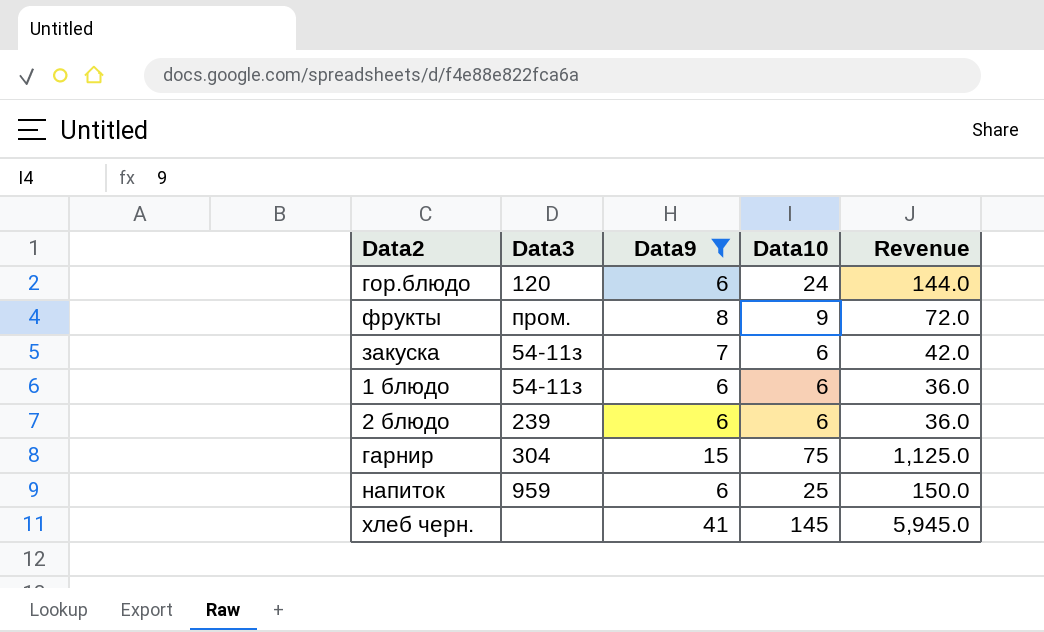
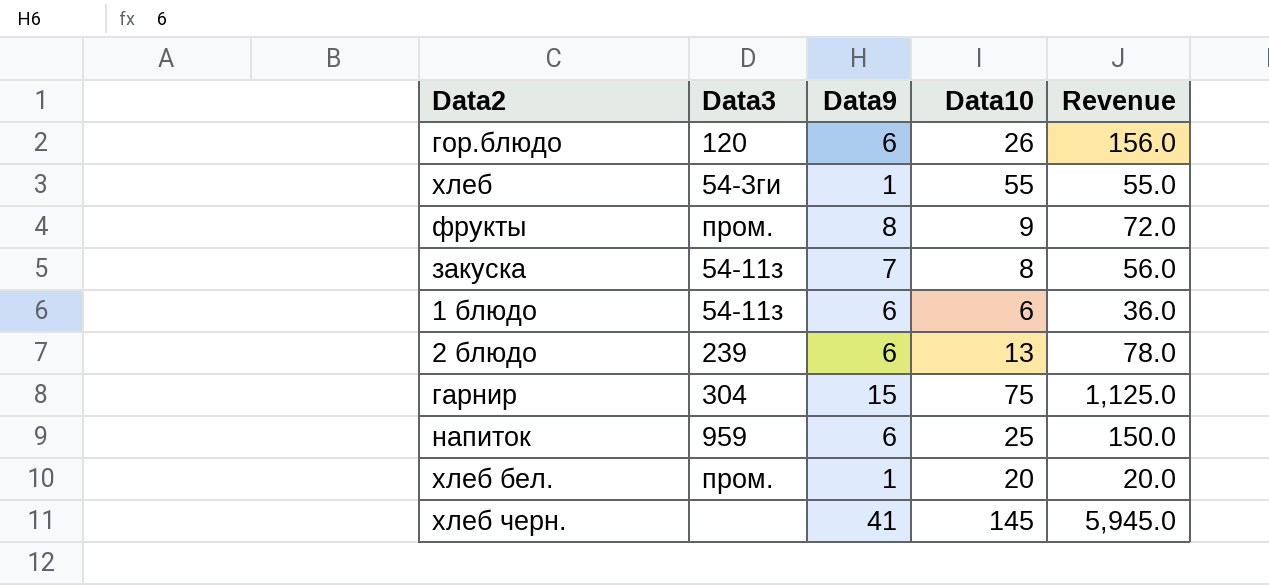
filter: Data9 != 1 -> none
гор.блюдо | Data10: 24 -> 26
гор.блюдо | Revenue: 144.0 -> 156.0
закуска | Data10: 6 -> 8
закуска | Revenue: 42.0 -> 56.0
2 блюдо | Data10: 6 -> 13
2 блюдо | Revenue: 36.0 -> 78.0

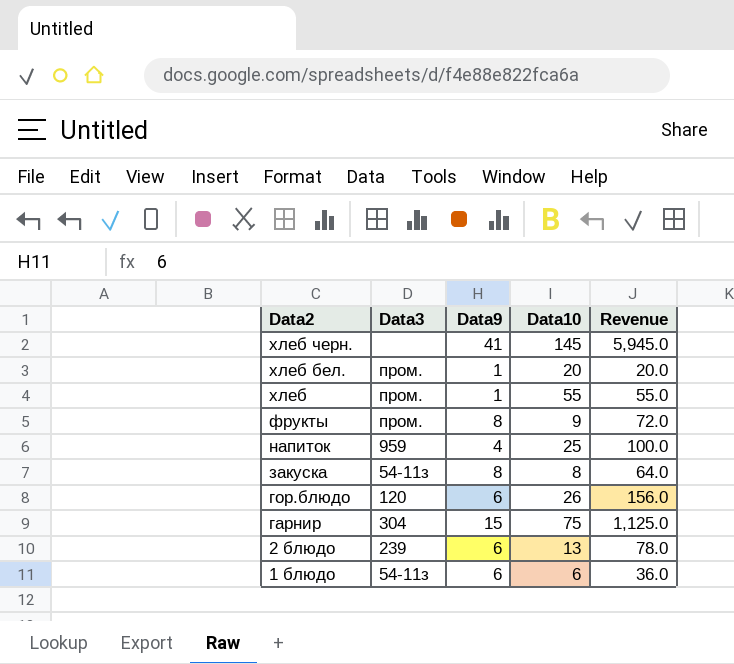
row order: none -> Data2 descending
хлеб | Data3: 54-3ги -> пром.
напиток | Data9: 6 -> 4
напиток | Revenue: 150.0 -> 100.0
закуска | Data9: 7 -> 8
закуска | Revenue: 56.0 -> 64.0

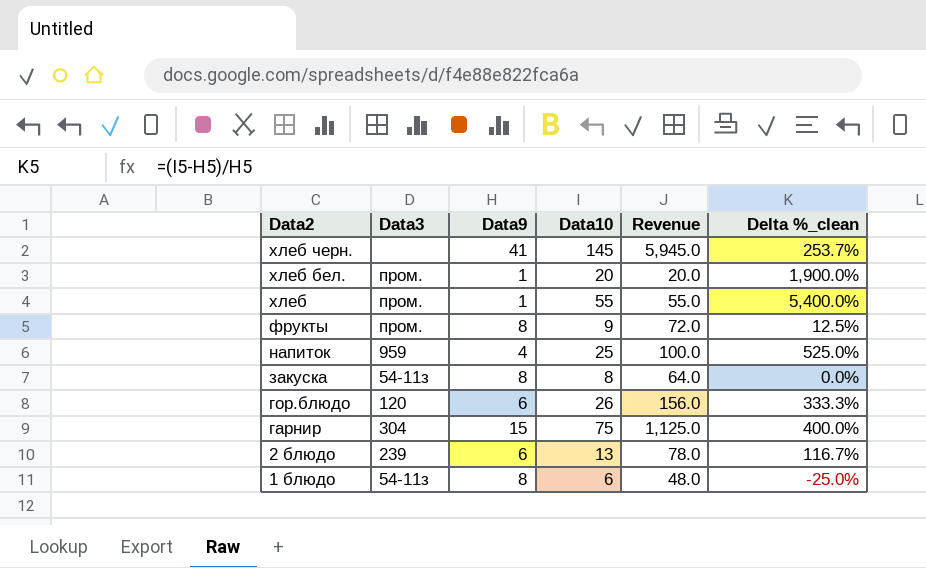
column Delta %_clean | formula: none -> ([Data10] - [Data9]) / [Data9]
1 блюдо | Data9: 6 -> 8
1 блюдо | Revenue: 36.0 -> 48.0

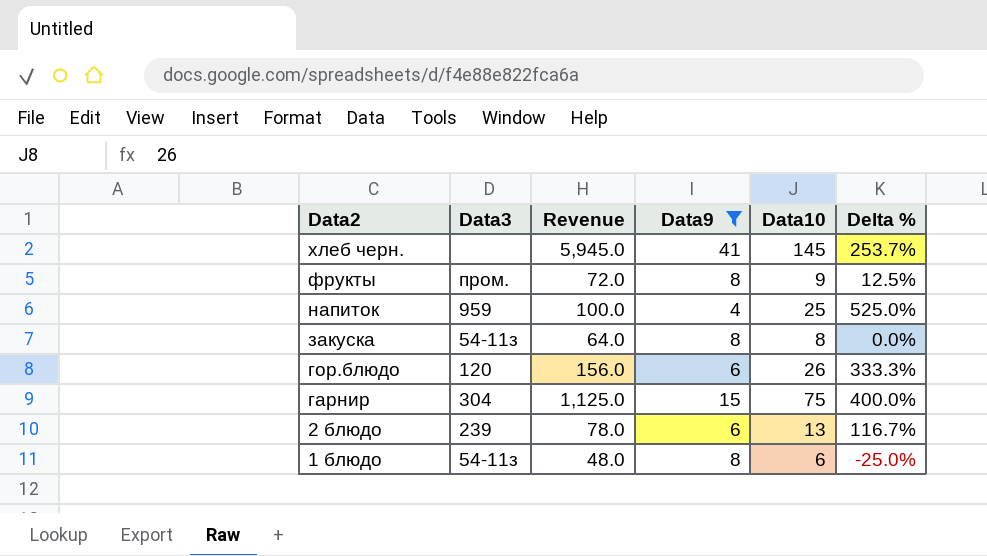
filter: none -> Data9 != 1
column Revenue | position: 5 -> 3
column name: Delta %_clean -> Delta %

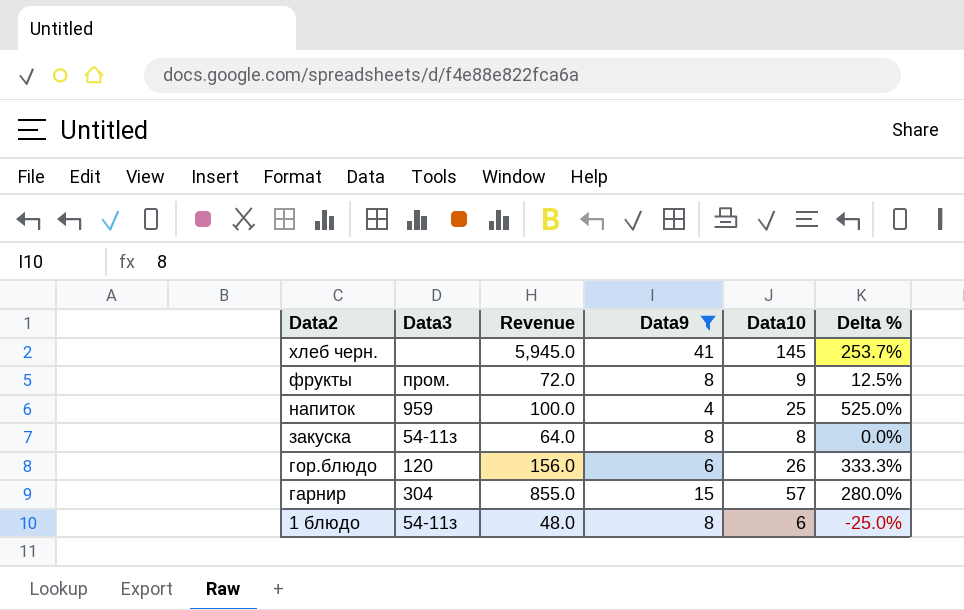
row 2 блюдо: 239 | 78.0 | 6 | 13 | 116.7% -> none
гарнир | Revenue: 1,125.0 -> 855.0
гарнир | Data10: 75 -> 57
гарнир | Delta %: 400.0% -> 280.0%

